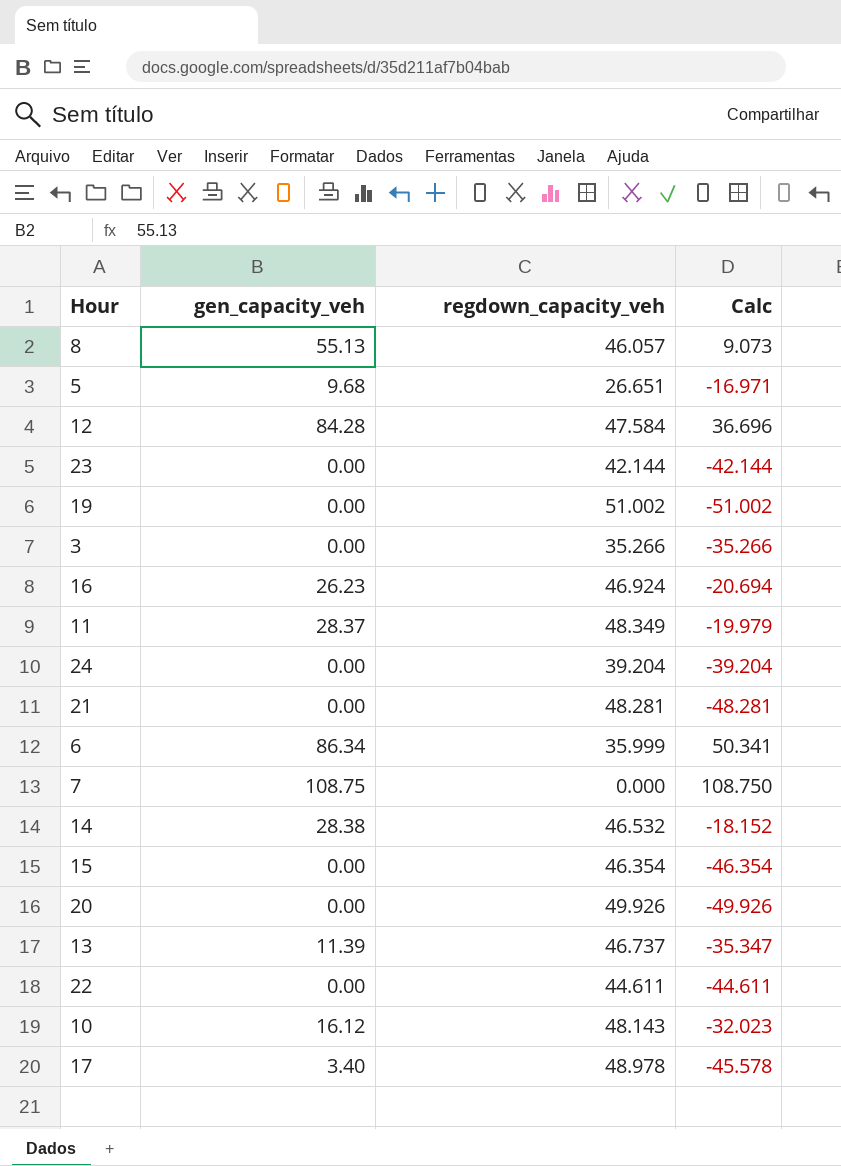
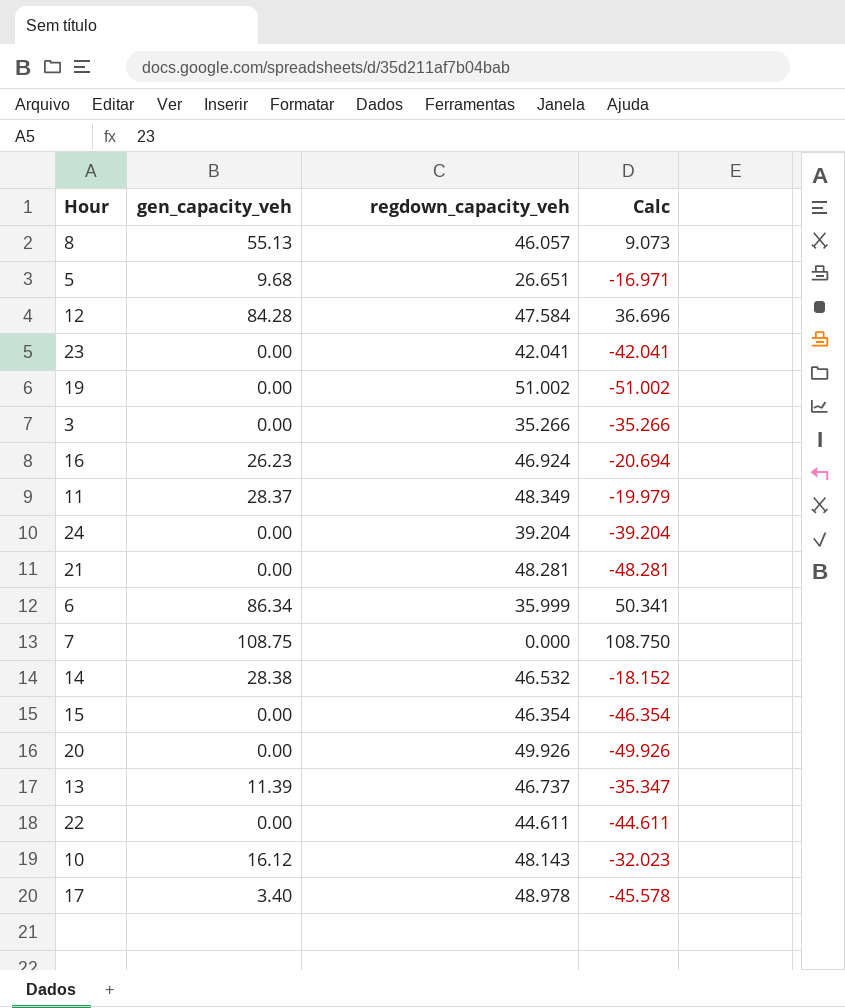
23 | regdown_capacity_veh: 42.144 -> 42.041
23 | Calc: -42.144 -> -42.041

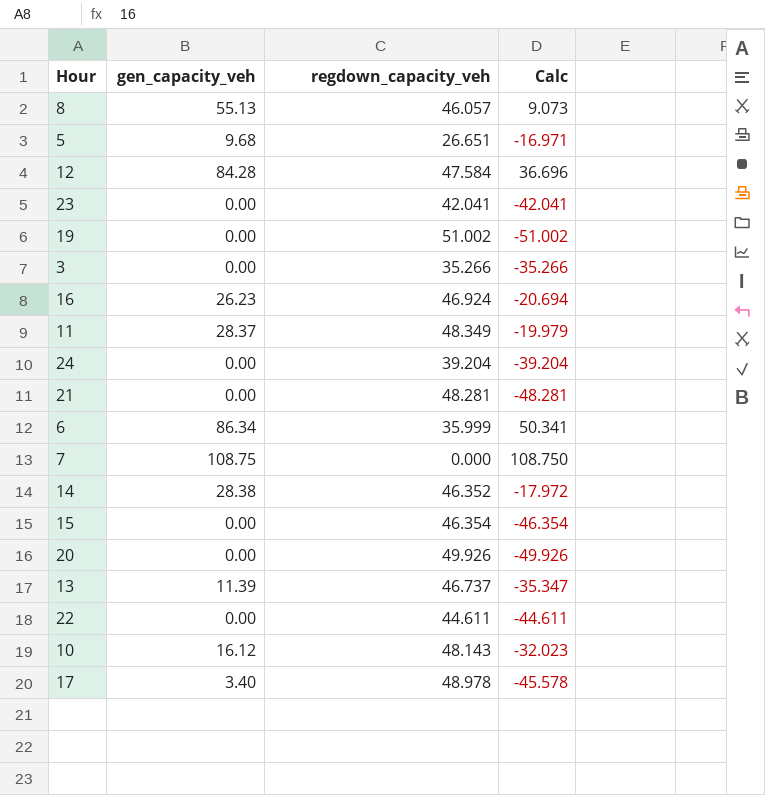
14 | regdown_capacity_veh: 46.532 -> 46.352
14 | Calc: -18.152 -> -17.972

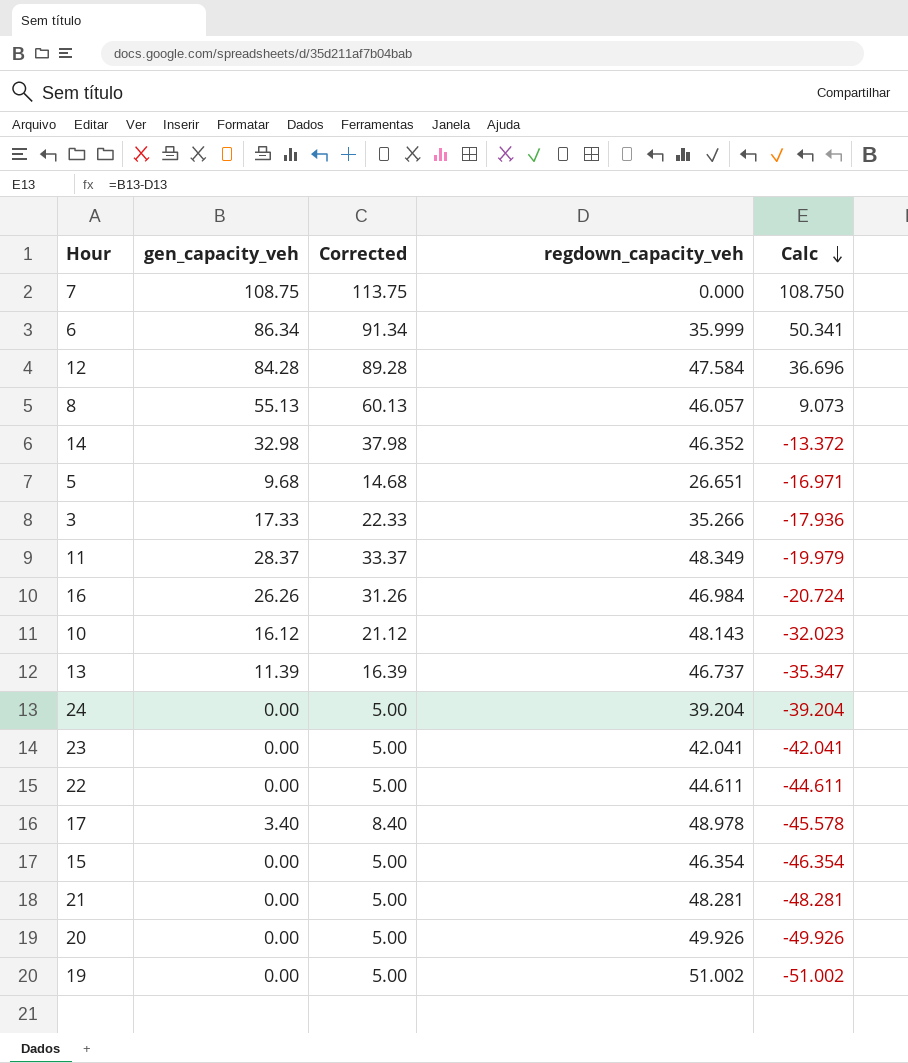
row order: none -> Calc descending
column Corrected | formula: none -> [gen_capacity_veh] + 5
14 | gen_capacity_veh: 28.38 -> 32.98
14 | Calc: -17.972 -> -13.372
3 | gen_capacity_veh: 0.00 -> 17.33
3 | Calc: -35.266 -> -17.936
16 | gen_capacity_veh: 26.23 -> 26.26
16 | regdown_capacity_veh: 46.924 -> 46.984
16 | Calc: -20.694 -> -20.724

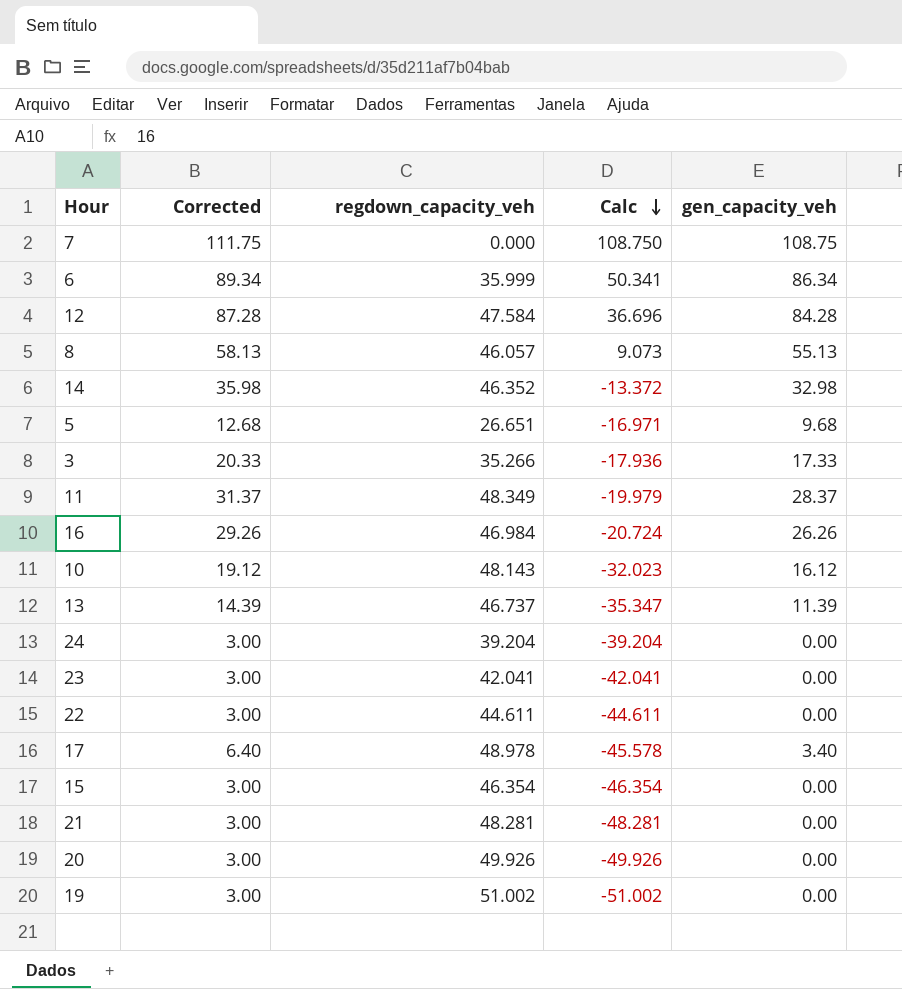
column Corrected | formula: [gen_capacity_veh] + 5 -> [gen_capacity_veh] + 3
column gen_capacity_veh | position: 2 -> 5

